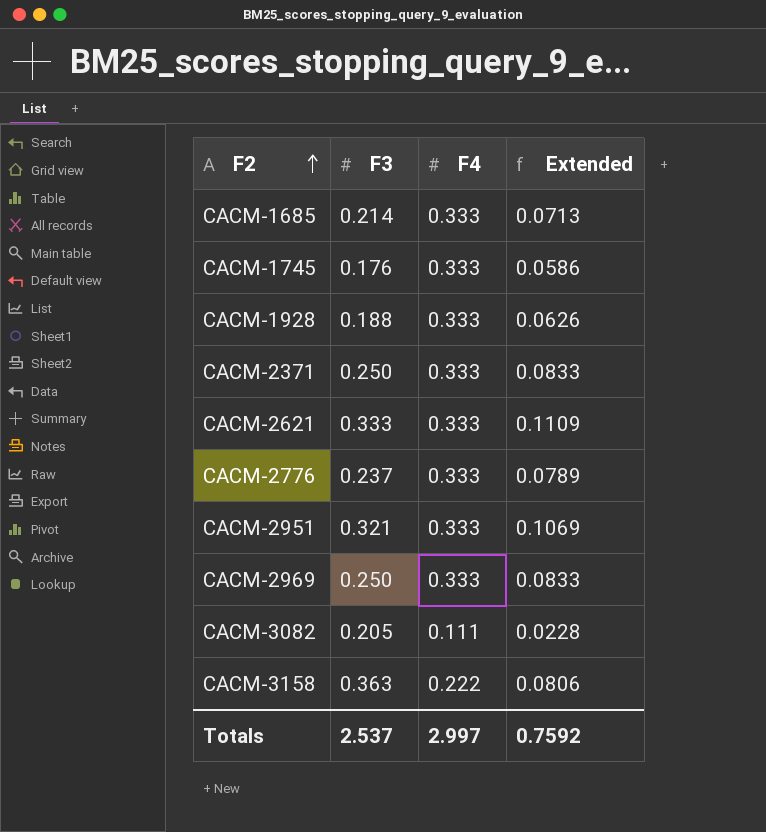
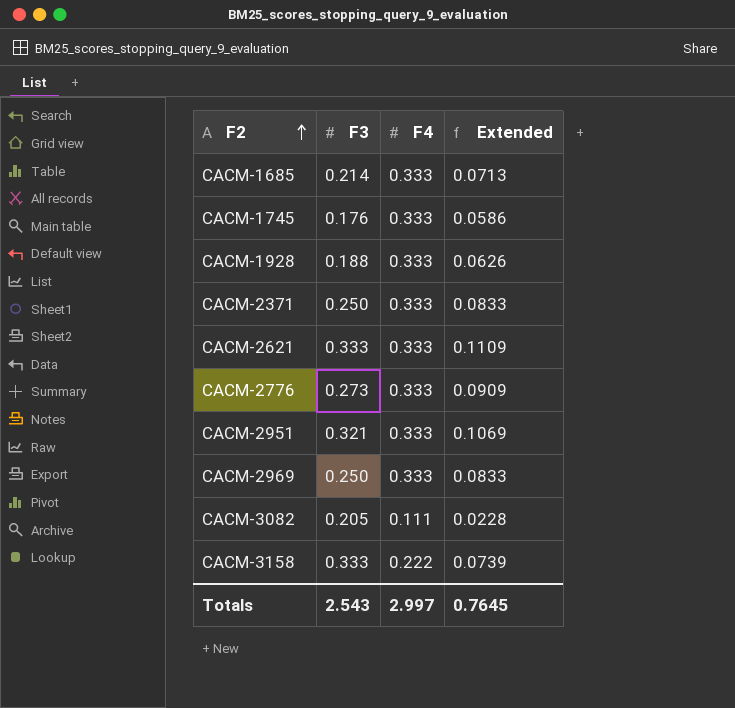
CACM-2776 | F3: 0.237 -> 0.273
CACM-2776 | Extended: 0.0789 -> 0.0909
CACM-3158 | F3: 0.363 -> 0.333
CACM-3158 | Extended: 0.0806 -> 0.0739
Totals | F3: 2.537 -> 2.543
Totals | Extended: 0.7592 -> 0.7645

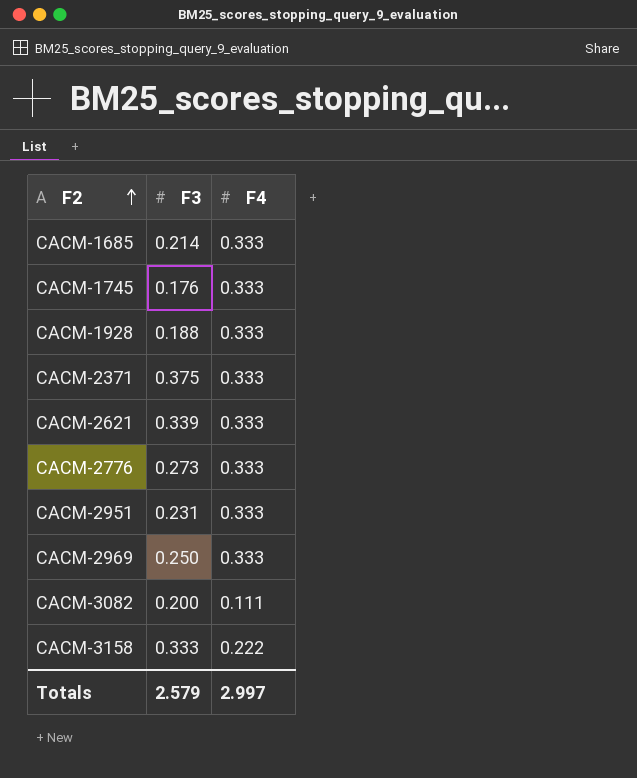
column Extended | formula: [F3] * [F4] -> none
CACM-2371 | F3: 0.250 -> 0.375
CACM-2621 | F3: 0.333 -> 0.339
CACM-2951 | F3: 0.321 -> 0.231
CACM-3082 | F3: 0.205 -> 0.200
Totals | F3: 2.543 -> 2.579

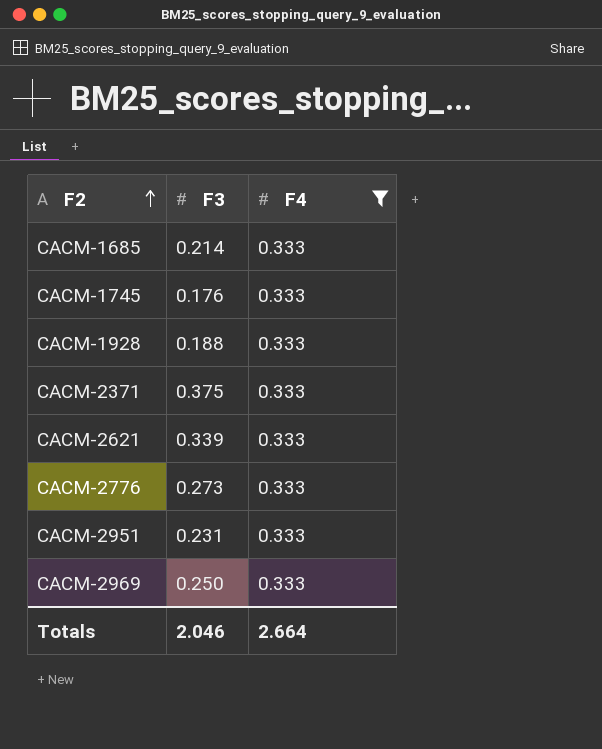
filter: none -> F4 = 0.333
Totals | F3: 2.579 -> 2.046
Totals | F4: 2.997 -> 2.664

